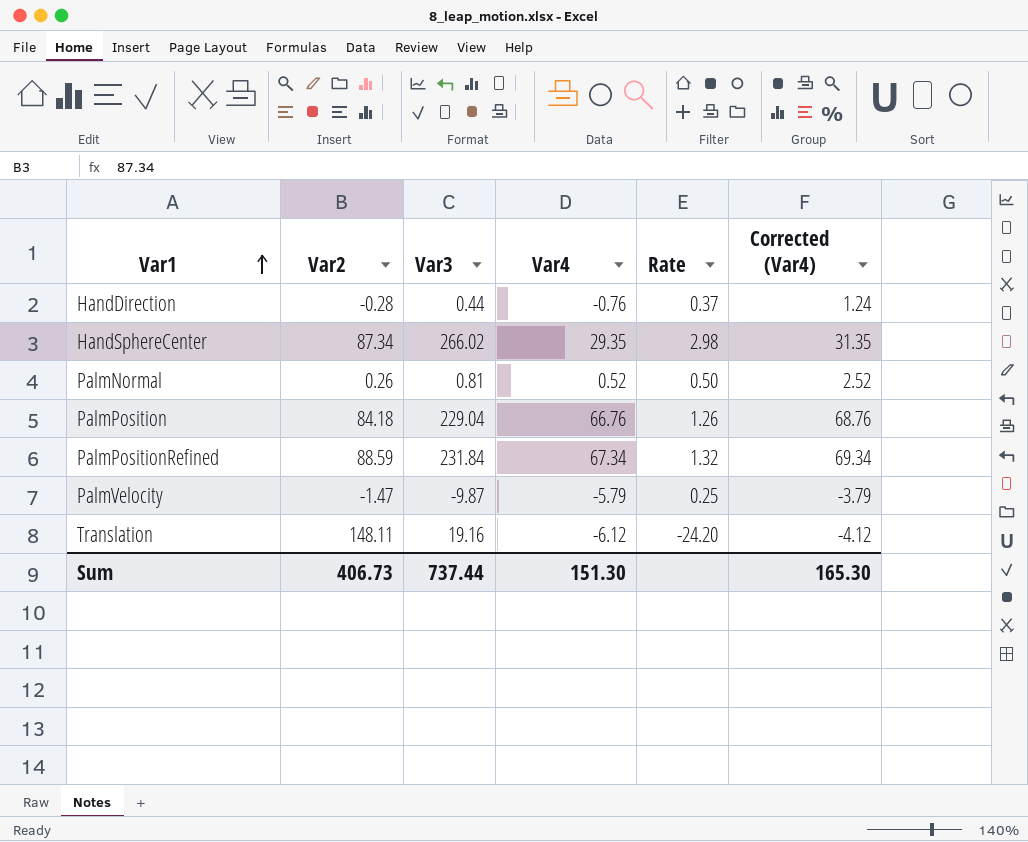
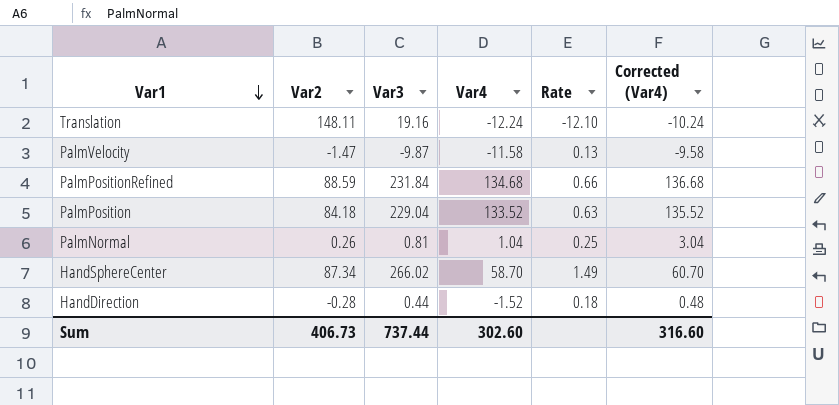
row order: Var1 ascending -> Var1 descending
Translation | Var4: -6.12 -> -12.24
Translation | Rate: -24.20 -> -12.10
Translation | Corrected (Var4): -4.12 -> -10.24
PalmVelocity | Var4: -5.79 -> -11.58
PalmVelocity | Rate: 0.25 -> 0.13
PalmVelocity | Corrected (Var4): -3.79 -> -9.58
PalmPositionRefined | Var4: 67.34 -> 134.68
PalmPositionRefined | Rate: 1.32 -> 0.66
PalmPositionRefined | Corrected (Var4): 69.34 -> 136.68
PalmPosition | Var4: 66.76 -> 133.52
PalmPosition | Rate: 1.26 -> 0.63
PalmPosition | Corrected (Var4): 68.76 -> 135.52
PalmNormal | Var4: 0.52 -> 1.04
PalmNormal | Rate: 0.50 -> 0.25
PalmNormal | Corrected (Var4): 2.52 -> 3.04
HandSphereCenter | Var4: 29.35 -> 58.70
HandSphereCenter | Rate: 2.98 -> 1.49
HandSphereCenter | Corrected (Var4): 31.35 -> 60.70
HandDirection | Var4: -0.76 -> -1.52
HandDirection | Rate: 0.37 -> 0.18
HandDirection | Corrected (Var4): 1.24 -> 0.48
Sum | Var4: 151.30 -> 302.60
Sum | Corrected (Var4): 165.30 -> 316.60

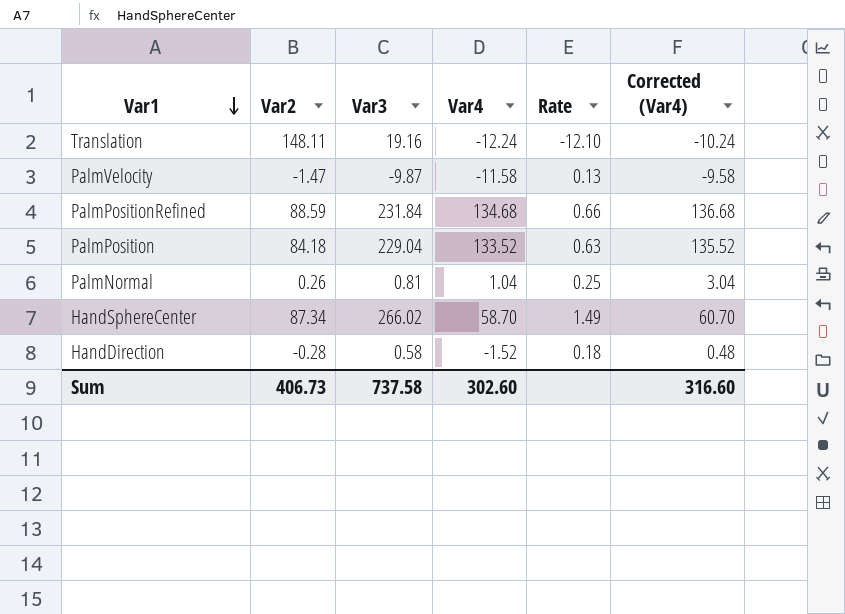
HandDirection | Var3: 0.44 -> 0.58
Sum | Var3: 737.44 -> 737.58

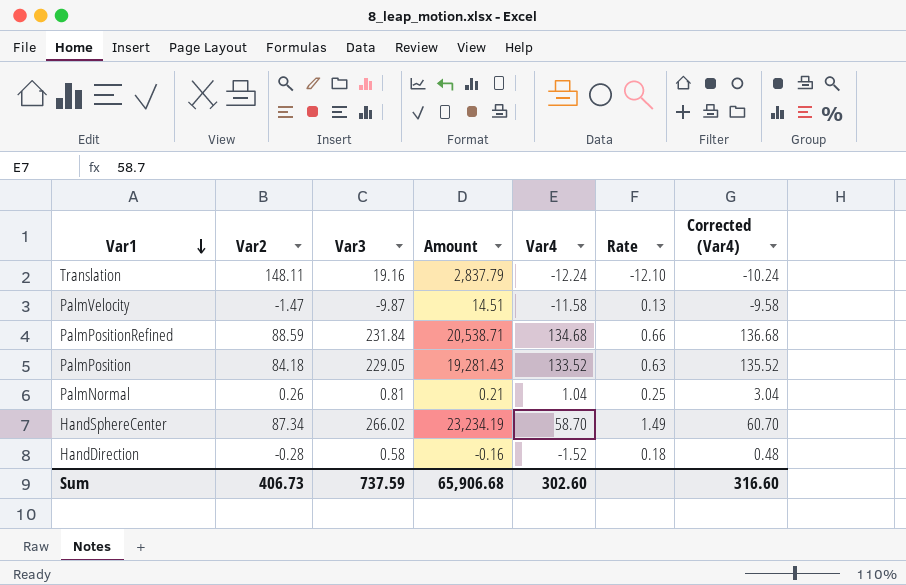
column Amount | formula: none -> [Var2] * [Var3]
PalmPosition | Var3: 229.04 -> 229.05
Sum | Var3: 737.58 -> 737.59

